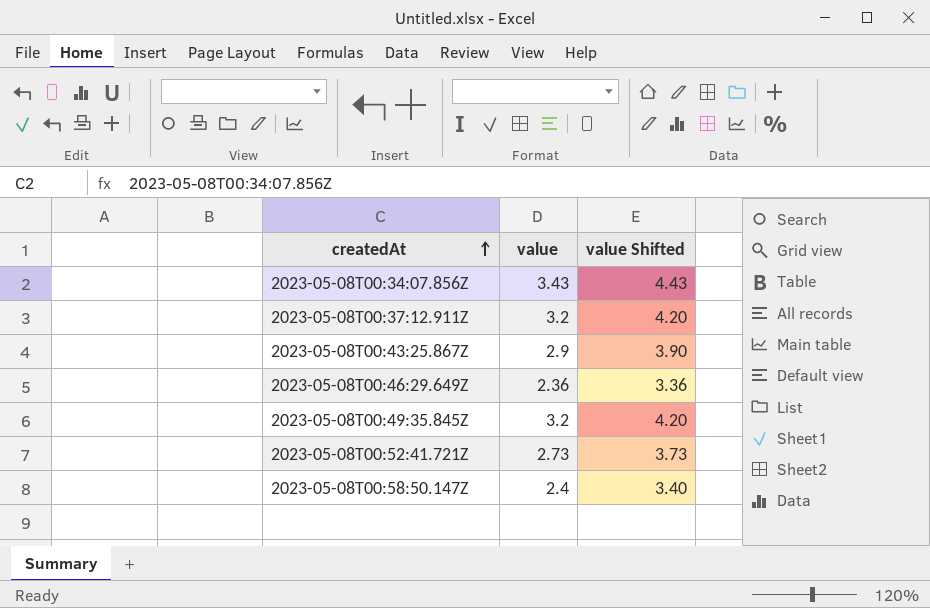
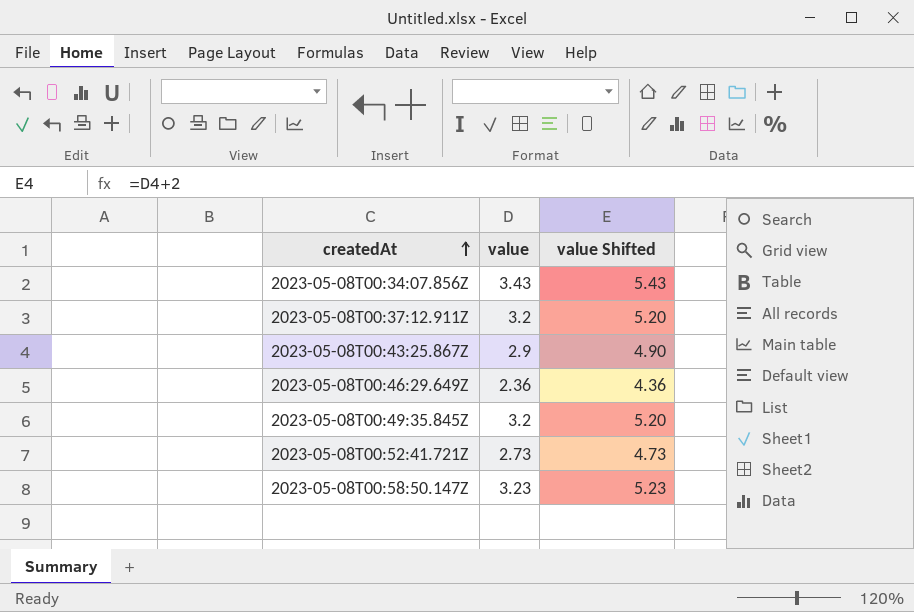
column value Shifted | formula: [value] + 1 -> [value] + 2
2023-05-08T00:58:50.147Z | value: 2.4 -> 3.23

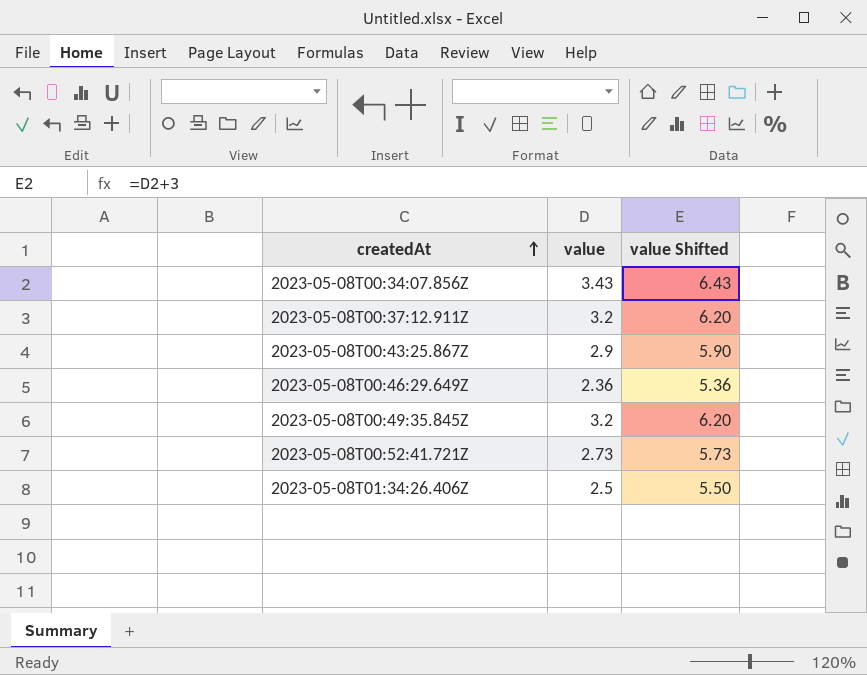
column value Shifted | formula: [value] + 2 -> [value] + 3
row 2023-05-08T00:58:50.147Z: 3.23 | 5.23 -> none
row 2023-05-08T01:34:26.406Z: none -> 2.5 | 5.50

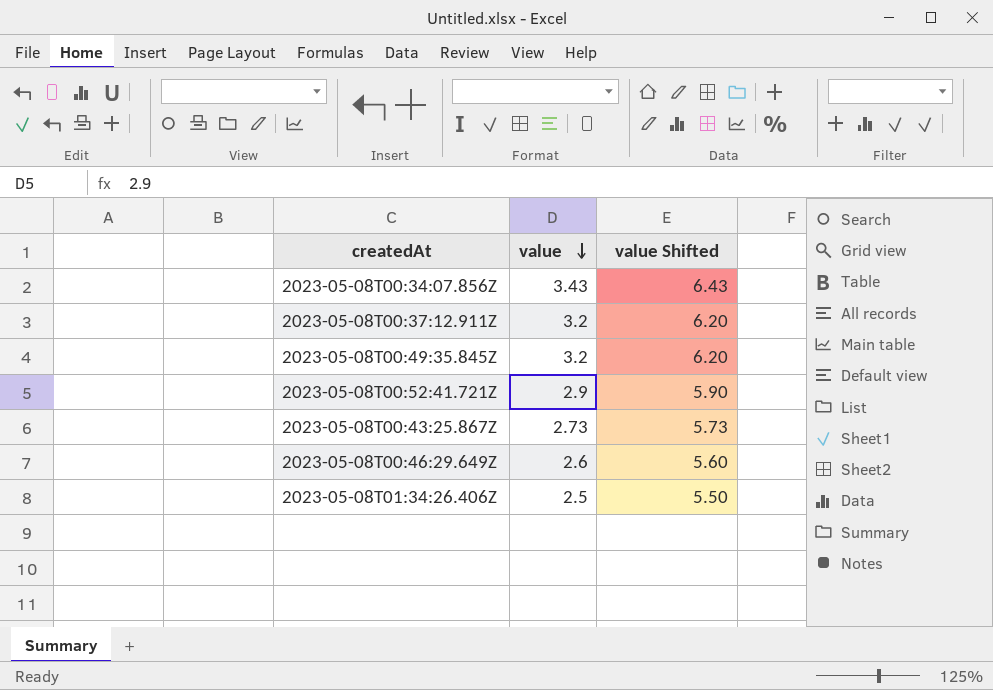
row order: createdAt ascending -> value descending
2023-05-08T00:52:41.721Z | value: 2.73 -> 2.9
2023-05-08T00:52:41.721Z | value Shifted: 5.73 -> 5.90
2023-05-08T00:43:25.867Z | value: 2.9 -> 2.73
2023-05-08T00:43:25.867Z | value Shifted: 5.90 -> 5.73
2023-05-08T00:46:29.649Z | value: 2.36 -> 2.6
2023-05-08T00:46:29.649Z | value Shifted: 5.36 -> 5.60

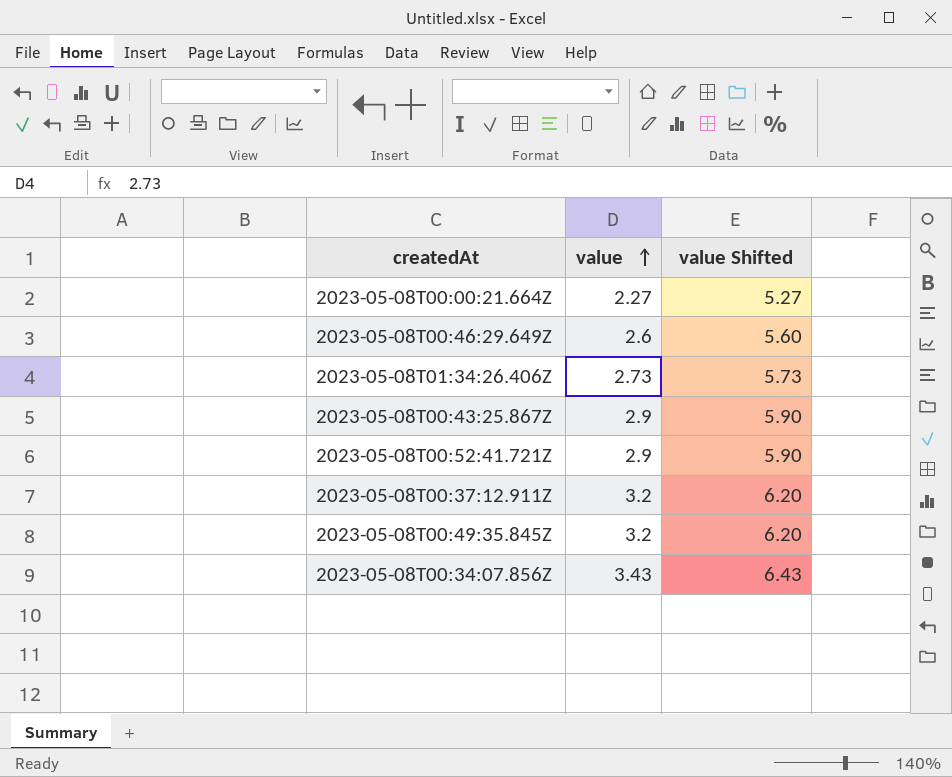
row order: value descending -> value ascending
row 2023-05-08T00:00:21.664Z: none -> 2.27 | 5.27
2023-05-08T01:34:26.406Z | value: 2.5 -> 2.73
2023-05-08T01:34:26.406Z | value Shifted: 5.50 -> 5.73
2023-05-08T00:43:25.867Z | value: 2.73 -> 2.9
2023-05-08T00:43:25.867Z | value Shifted: 5.73 -> 5.90

